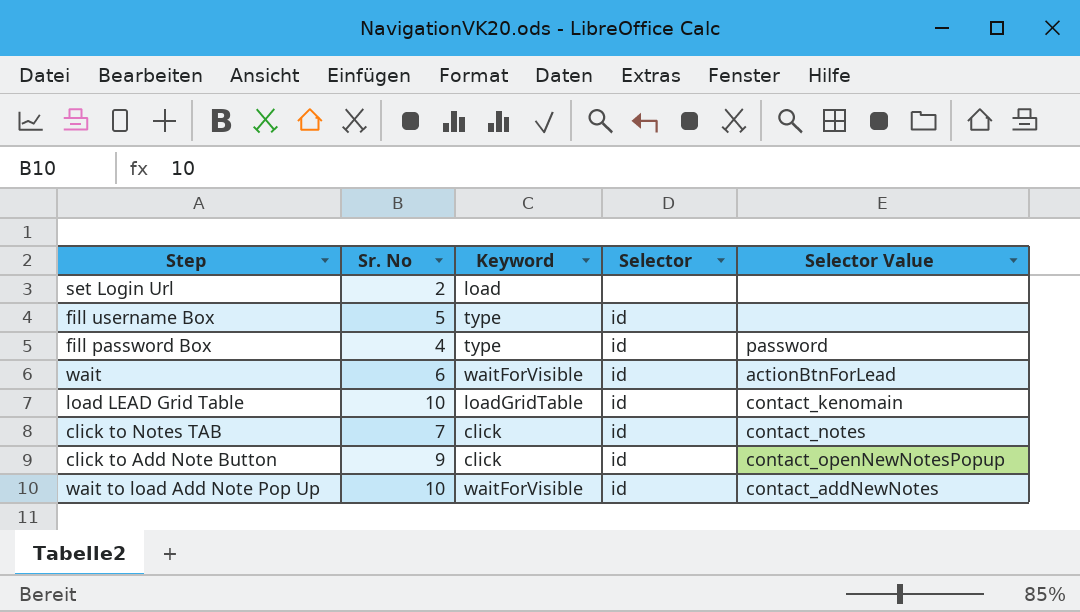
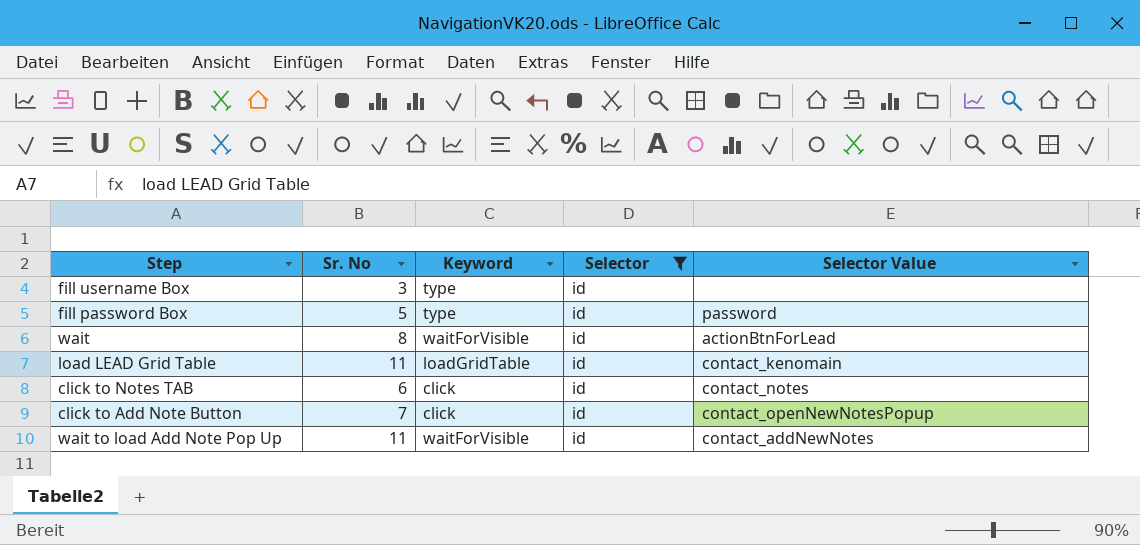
filter: none -> Selector = id
fill username Box | Sr. No: 5 -> 3
fill password Box | Sr. No: 4 -> 5
wait | Sr. No: 6 -> 8
load LEAD Grid Table | Sr. No: 10 -> 11
click to Notes TAB | Sr. No: 7 -> 6
click to Add Note Button | Sr. No: 9 -> 7
wait to load Add Note Pop Up | Sr. No: 10 -> 11

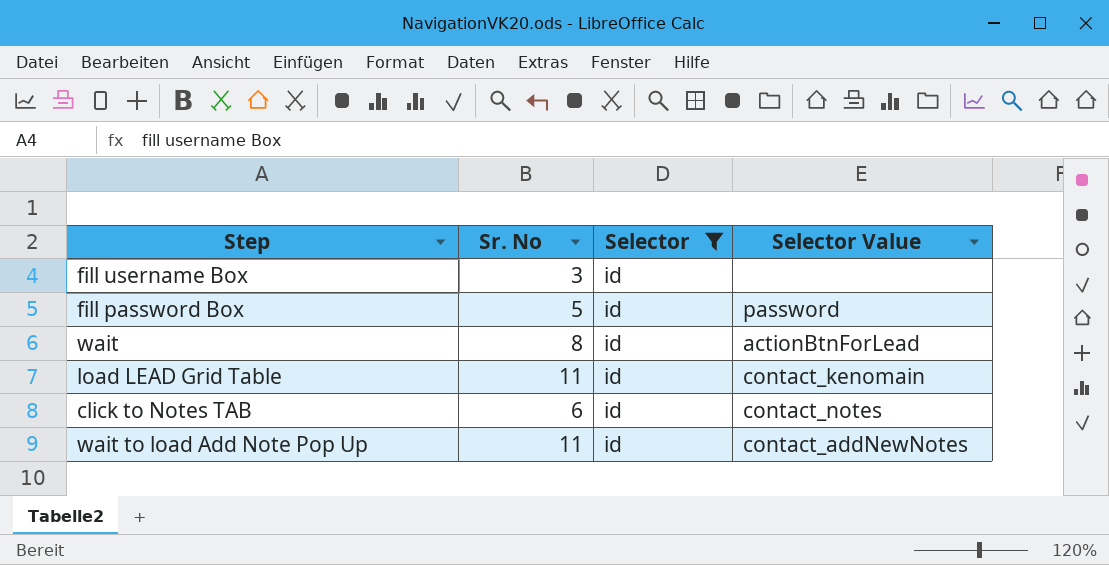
column Keyword | position: 3 -> none
row click to Add Note Button: 7 | click | id | contact_openNewNotesPopup -> none

